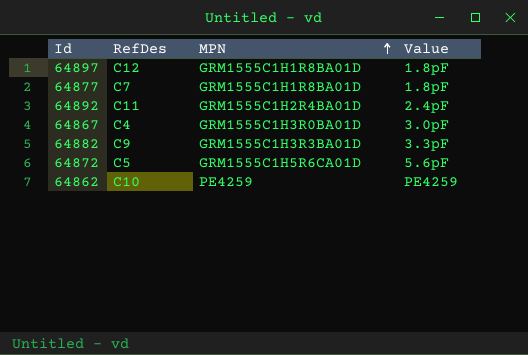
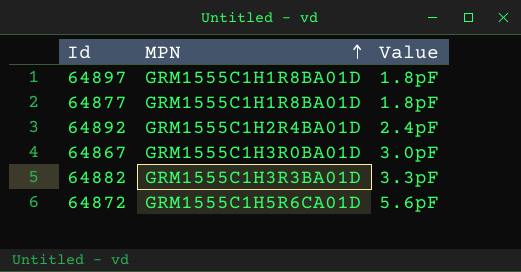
column RefDes | position: 2 -> none
row 64862: C10 | PE4259 | PE4259 -> none

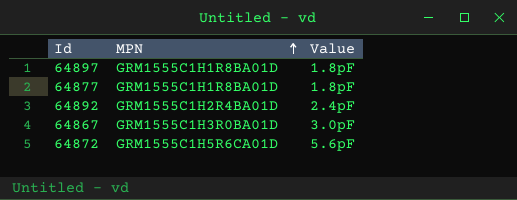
row 64882: GRM1555C1H3R3BA01D | 3.3pF -> none

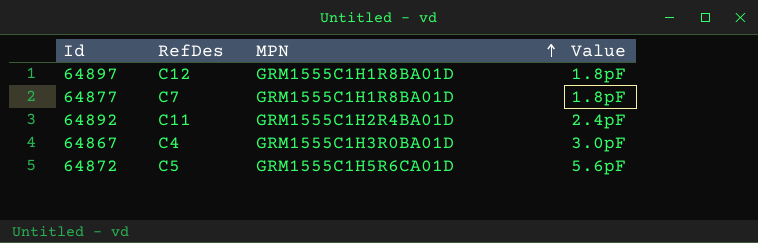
column RefDes | position: none -> 2

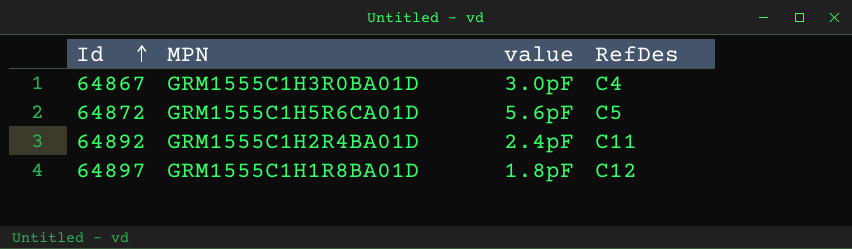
row order: MPN ascending -> Id ascending
column name: Value -> value
column RefDes | position: 2 -> 4
row 64877: C7 | GRM1555C1H1R8BA01D | 1.8pF -> none

